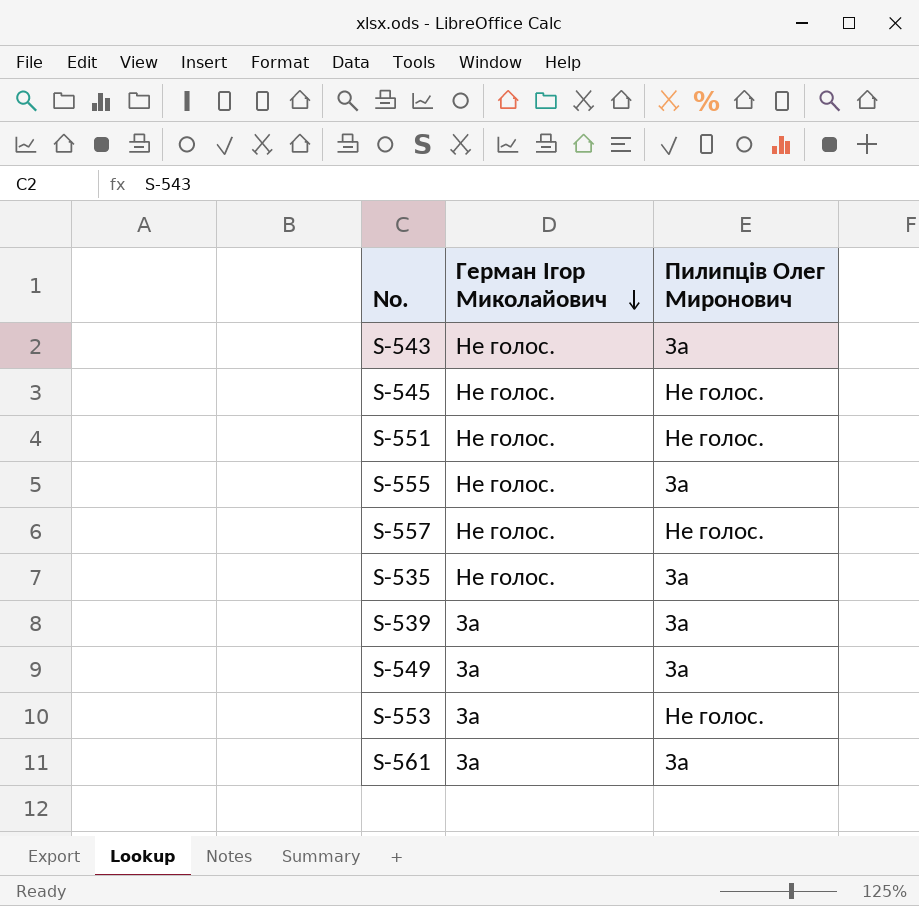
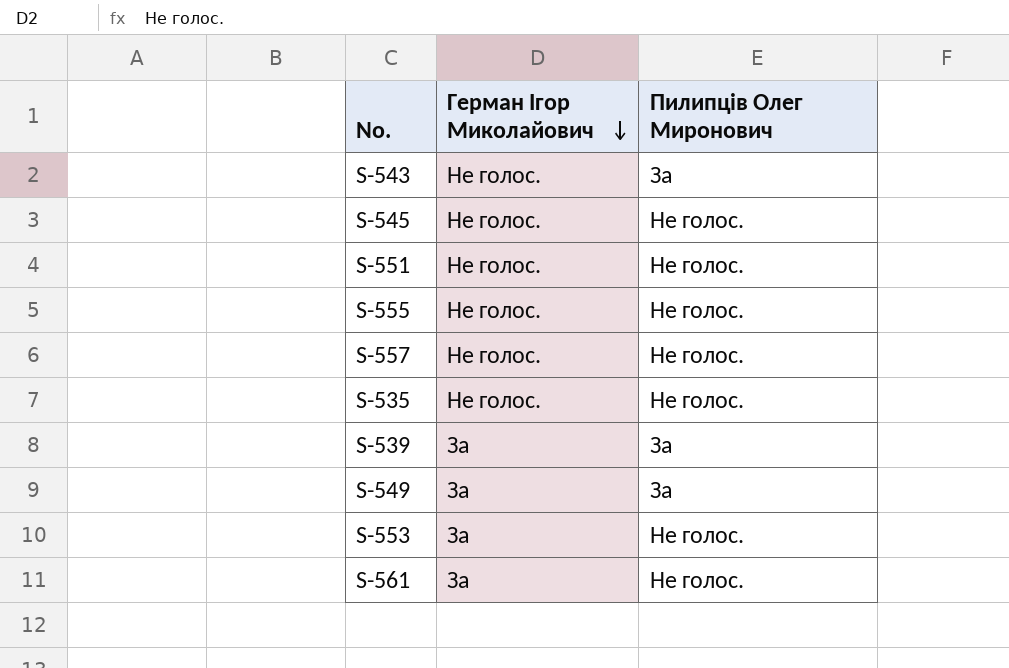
S-555 | Пилипців Олег Миронович: За -> Не голос.
S-535 | Пилипців Олег Миронович: За -> Не голос.
S-561 | Пилипців Олег Миронович: За -> Не голос.

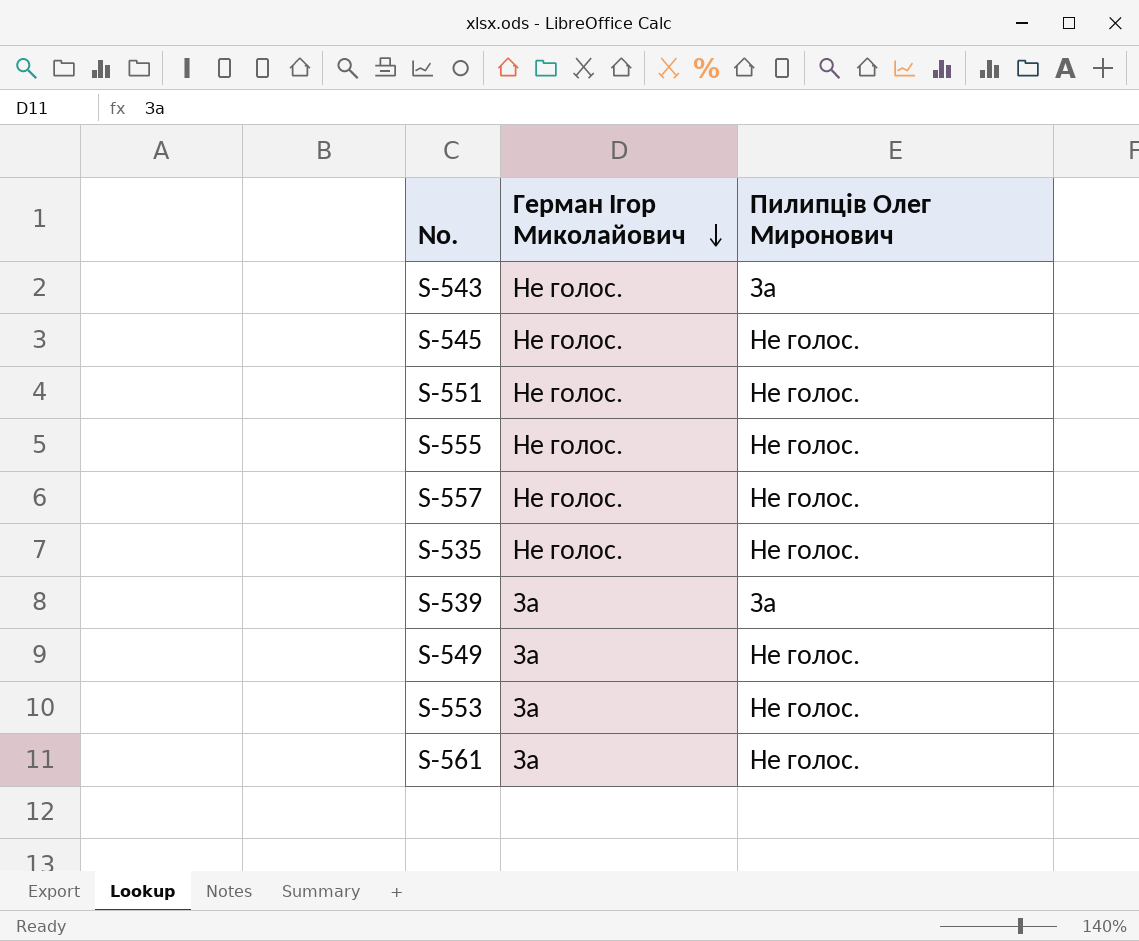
S-549 | Пилипців Олег Миронович: За -> Не голос.

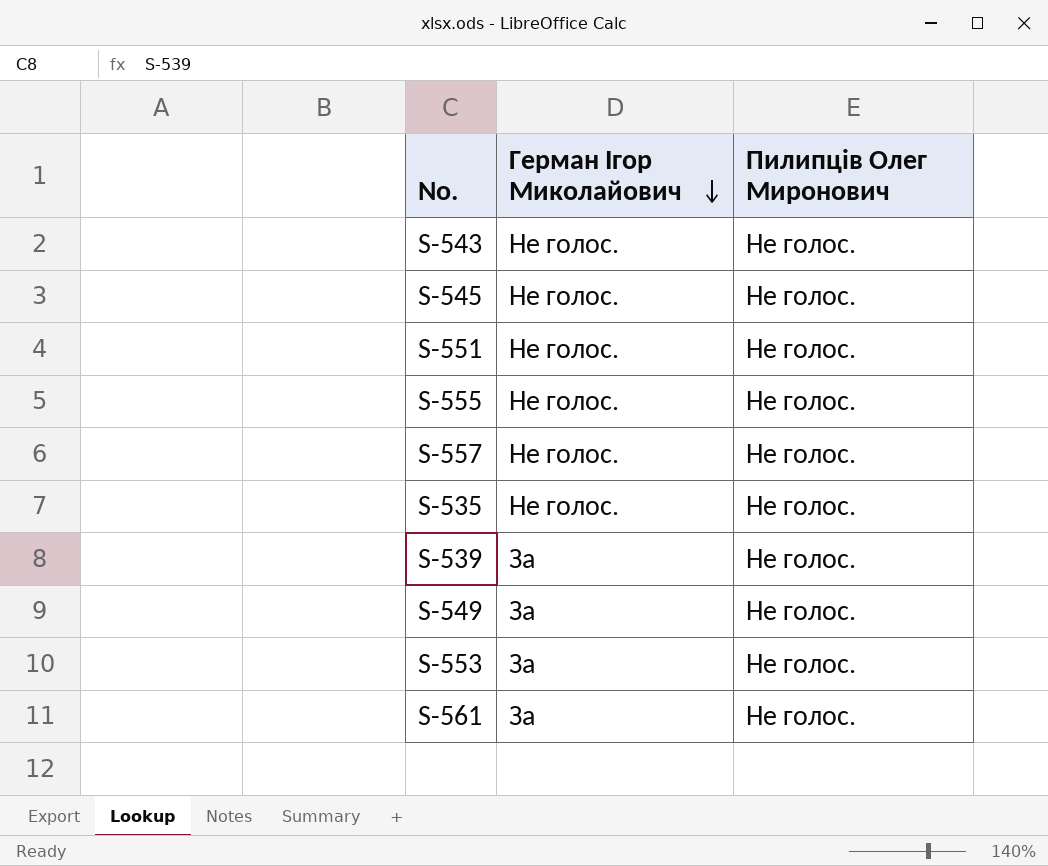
S-543 | Пилипців Олег Миронович: За -> Не голос.
S-539 | Пилипців Олег Миронович: За -> Не голос.

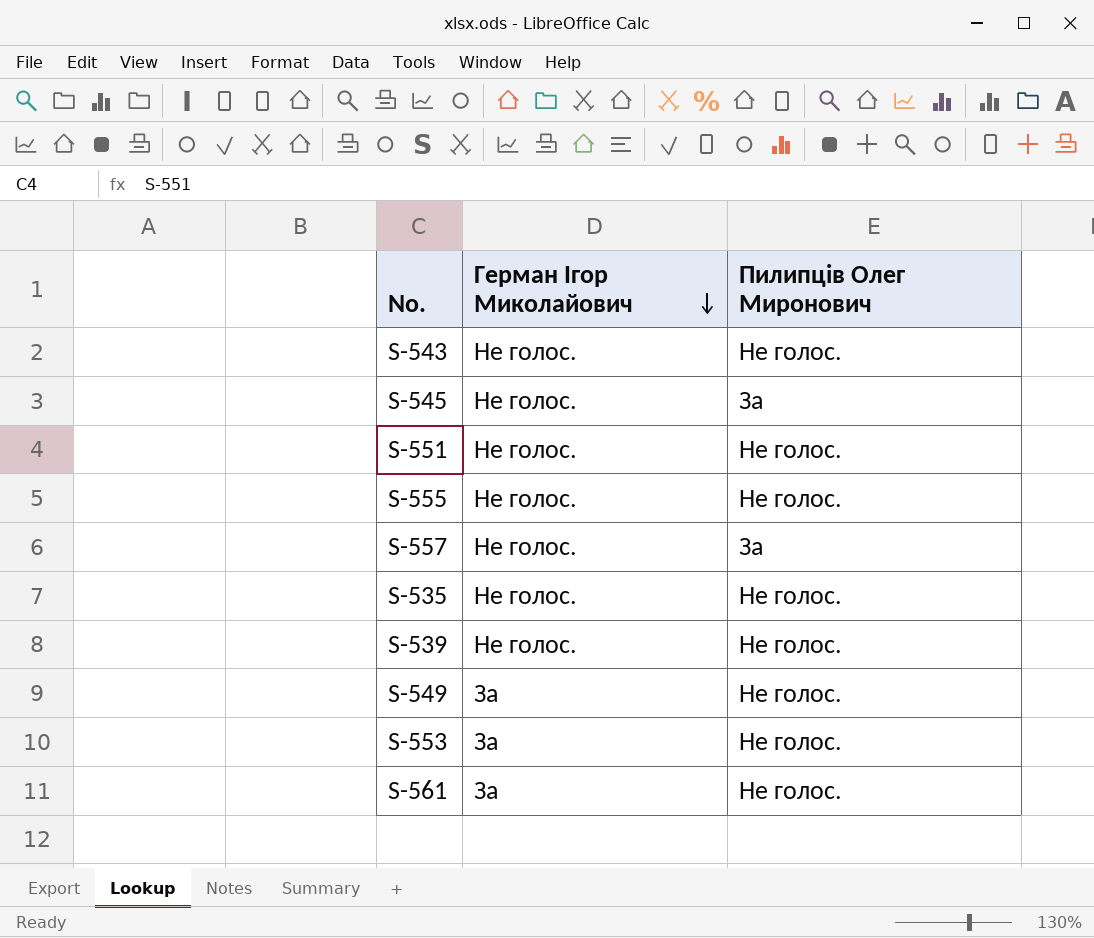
S-545 | Пилипців Олег Миронович: Не голос. -> За
S-557 | Пилипців Олег Миронович: Не голос. -> За
S-539 | Герман Ігор Миколайович: За -> Не голос.

